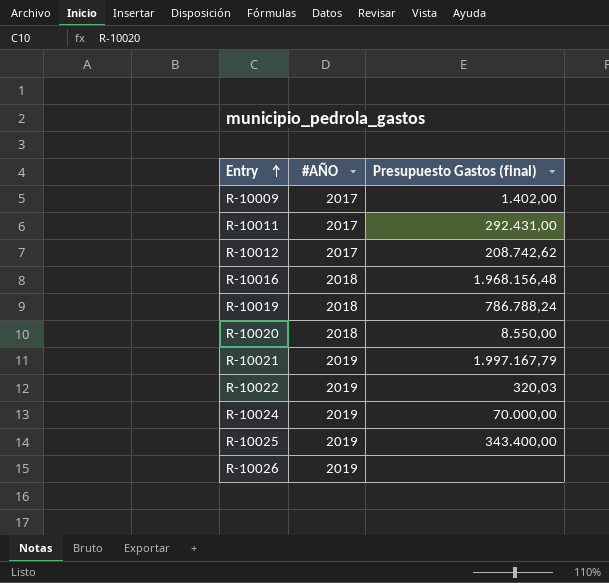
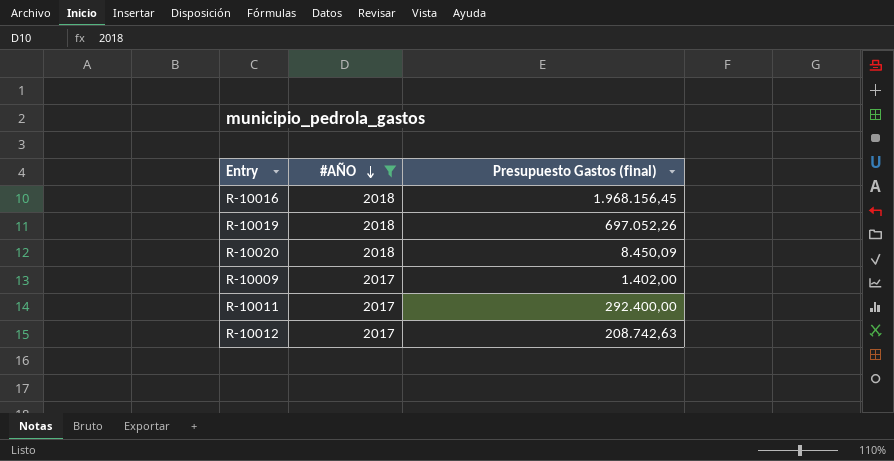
filter: none -> #AÑO != 2019
row order: Entry ascending -> #AÑO descending
R-10016 | Presupuesto Gastos (final): 1.968.156,48 -> 1.968.156,45
R-10019 | Presupuesto Gastos (final): 786.788,24 -> 697.052,26
R-10020 | Presupuesto Gastos (final): 8.550,00 -> 8.450,09
R-10011 | Presupuesto Gastos (final): 292.431,00 -> 292.400,00
R-10012 | Presupuesto Gastos (final): 208.742,62 -> 208.742,63

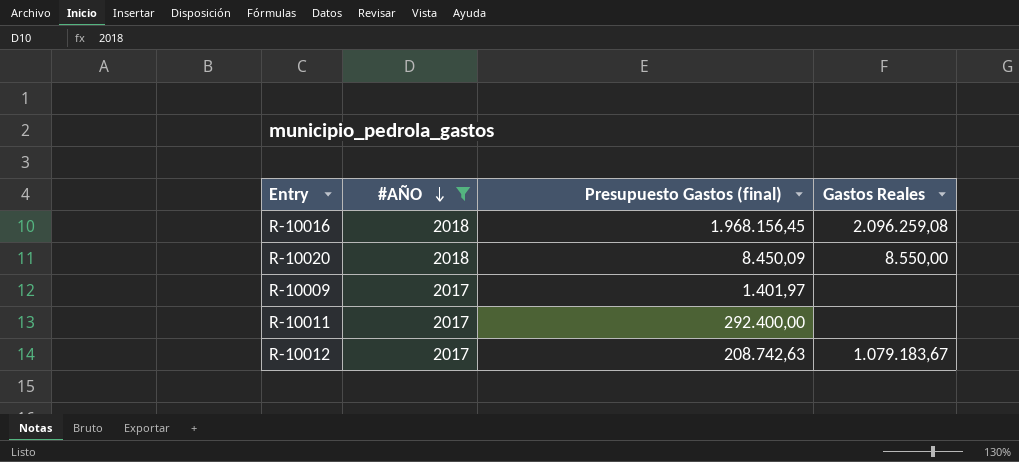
column Gastos Reales | position: none -> 4
row R-10019: 2018 | 697.052,26 -> none
R-10009 | Presupuesto Gastos (final): 1.402,00 -> 1.401,97

